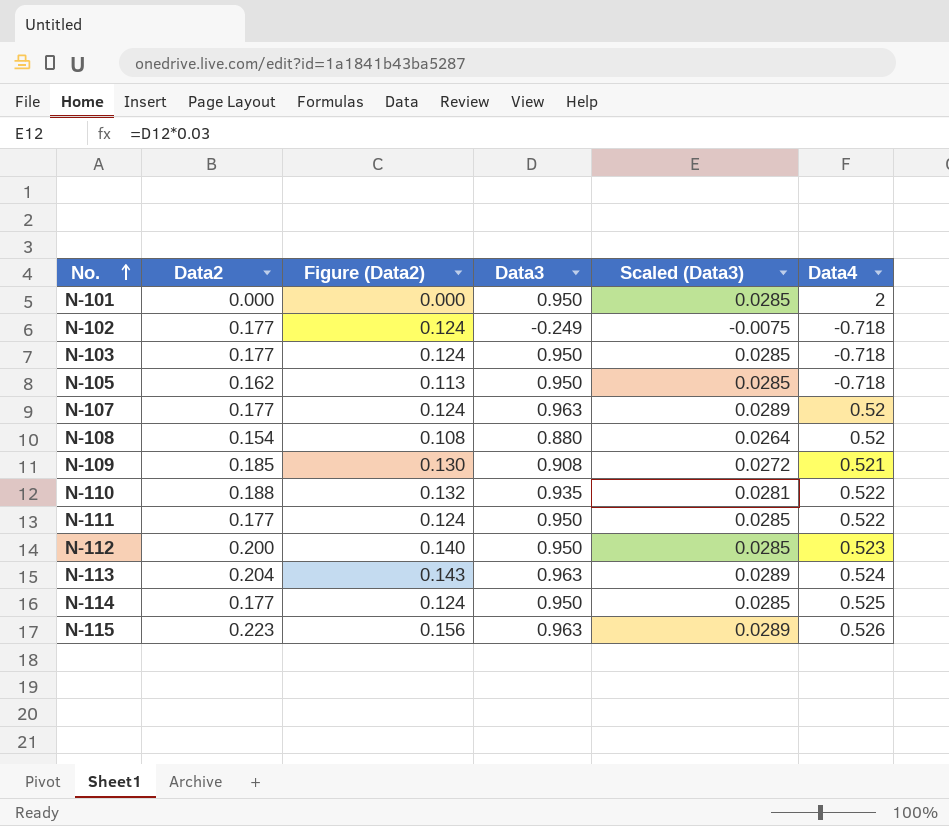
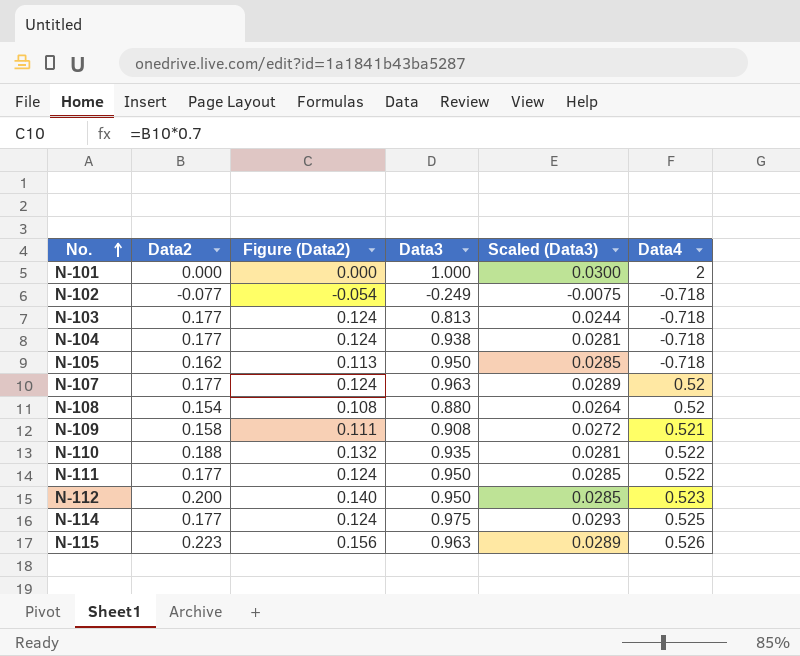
row N-113: 0.204 | 0.143 | 0.963 | 0.0289 | 0.524 -> none
N-101 | Data3: 0.950 -> 1.000
N-101 | Scaled (Data3): 0.0285 -> 0.0300
N-102 | Data2: 0.177 -> -0.077
N-102 | Figure (Data2): 0.124 -> -0.054
N-103 | Data3: 0.950 -> 0.813
N-103 | Scaled (Data3): 0.0285 -> 0.0244
row N-104: none -> 0.177 | 0.124 | 0.938 | 0.0281 | -0.718
N-109 | Data2: 0.185 -> 0.158
N-109 | Figure (Data2): 0.130 -> 0.111
N-114 | Data3: 0.950 -> 0.975
N-114 | Scaled (Data3): 0.0285 -> 0.0293

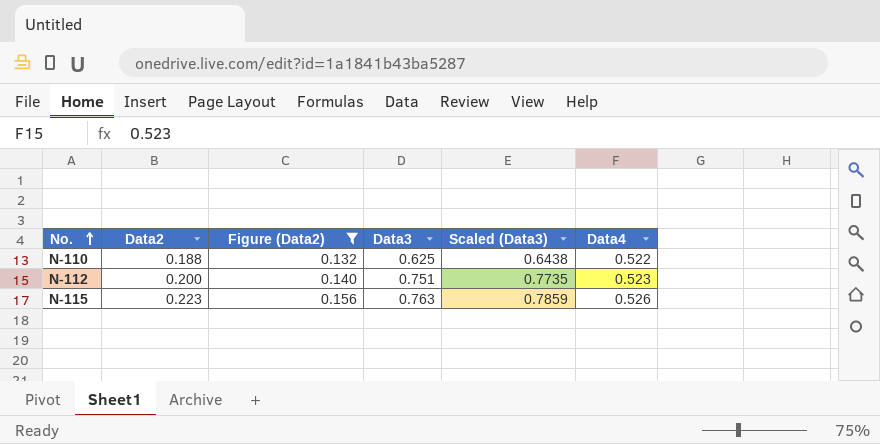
filter: none -> Figure (Data2) >= 0.132
column Scaled (Data3) | formula: [Data3] * 0.03 -> [Data3] * 1.03
N-110 | Data3: 0.935 -> 0.625
N-112 | Data3: 0.950 -> 0.751
N-115 | Data3: 0.963 -> 0.763

